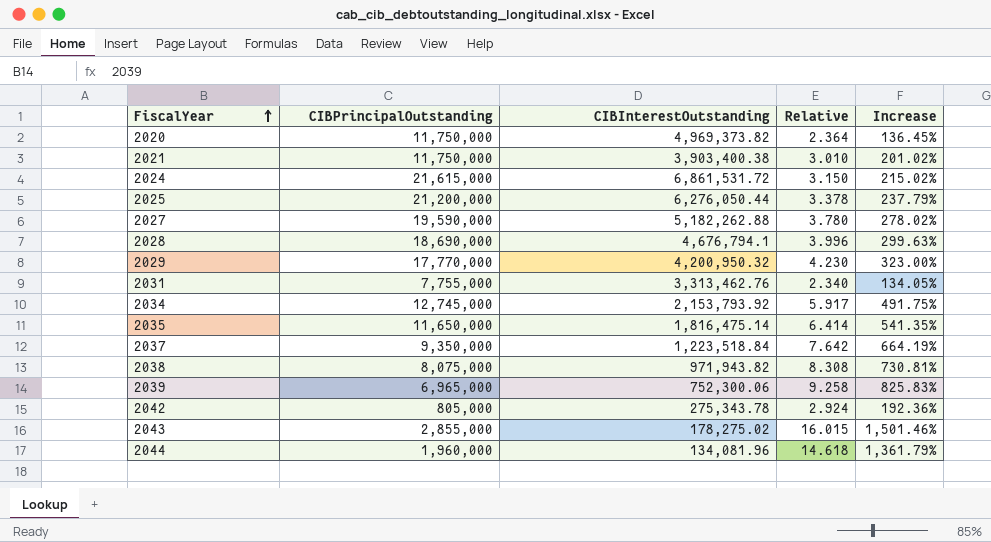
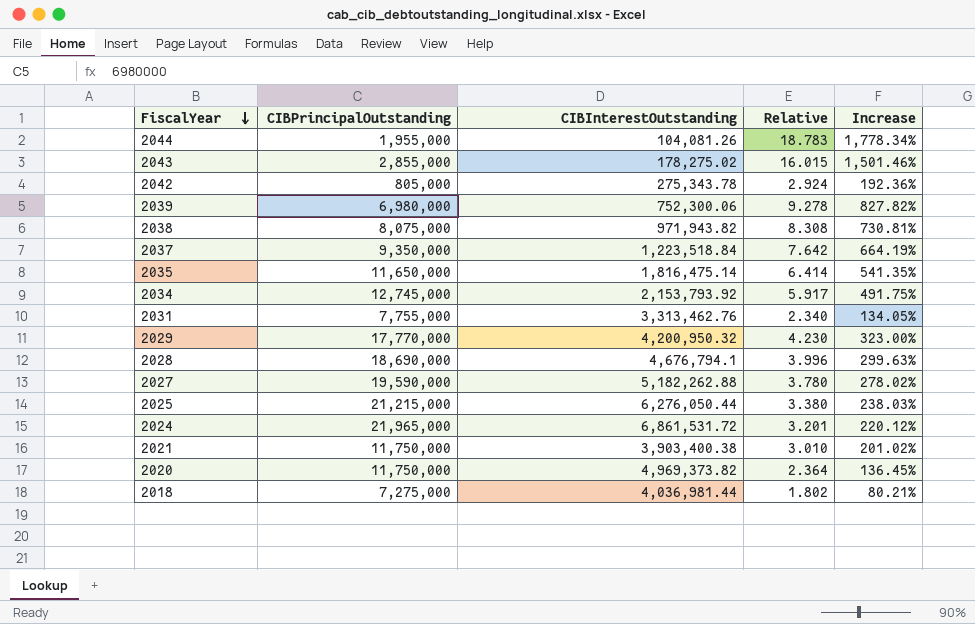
row order: FiscalYear ascending -> FiscalYear descending
2044 | CIBPrincipalOutstanding: 1,960,000 -> 1,955,000
2044 | CIBInterestOutstanding: 134,081.96 -> 104,081.26
2044 | Relative: 14.618 -> 18.783
2044 | Increase: 1,361.79% -> 1,778.34%
2039 | CIBPrincipalOutstanding: 6,965,000 -> 6,980,000
2039 | Relative: 9.258 -> 9.278
2039 | Increase: 825.83% -> 827.82%
2025 | CIBPrincipalOutstanding: 21,200,000 -> 21,215,000
2025 | Relative: 3.378 -> 3.380
2025 | Increase: 237.79% -> 238.03%
2024 | CIBPrincipalOutstanding: 21,615,000 -> 21,965,000
2024 | Relative: 3.150 -> 3.201
2024 | Increase: 215.02% -> 220.12%
row 2018: none -> 7,275,000 | 4,036,981.44 | 1.802 | 80.21%

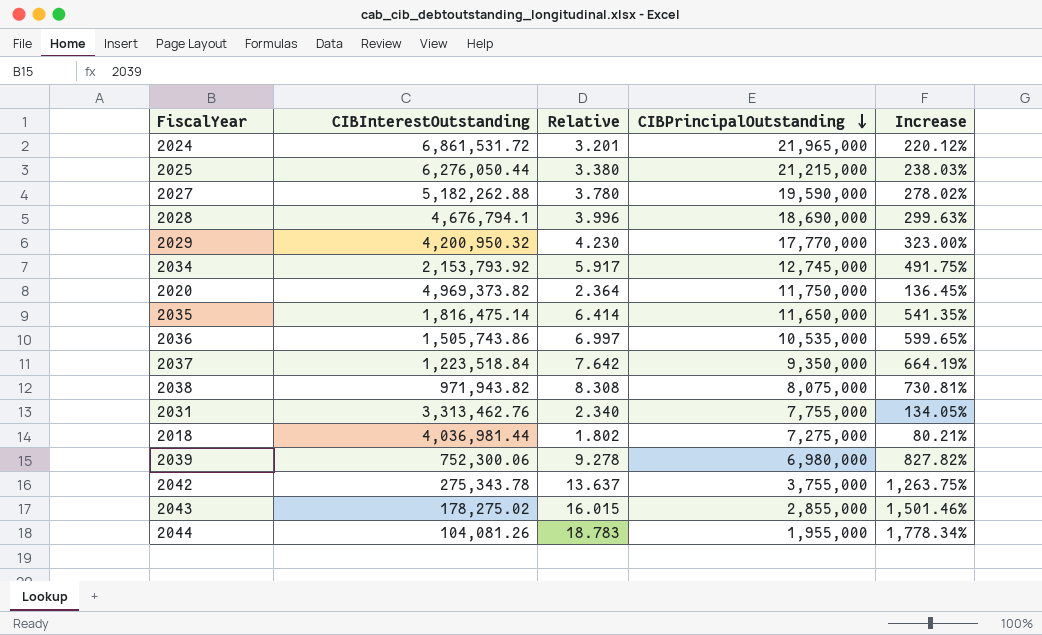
row order: FiscalYear descending -> CIBPrincipalOutstanding descending
column CIBPrincipalOutstanding | position: 2 -> 4
row 2021: 11,750,000 | 3,903,400.38 | 3.010 | 201.02% -> none
row 2036: none -> 1,505,743.86 | 6.997 | 10,535,000 | 599.65%
2042 | Relative: 2.924 -> 13.637
2042 | CIBPrincipalOutstanding: 805,000 -> 3,755,000
2042 | Increase: 192.36% -> 1,263.75%

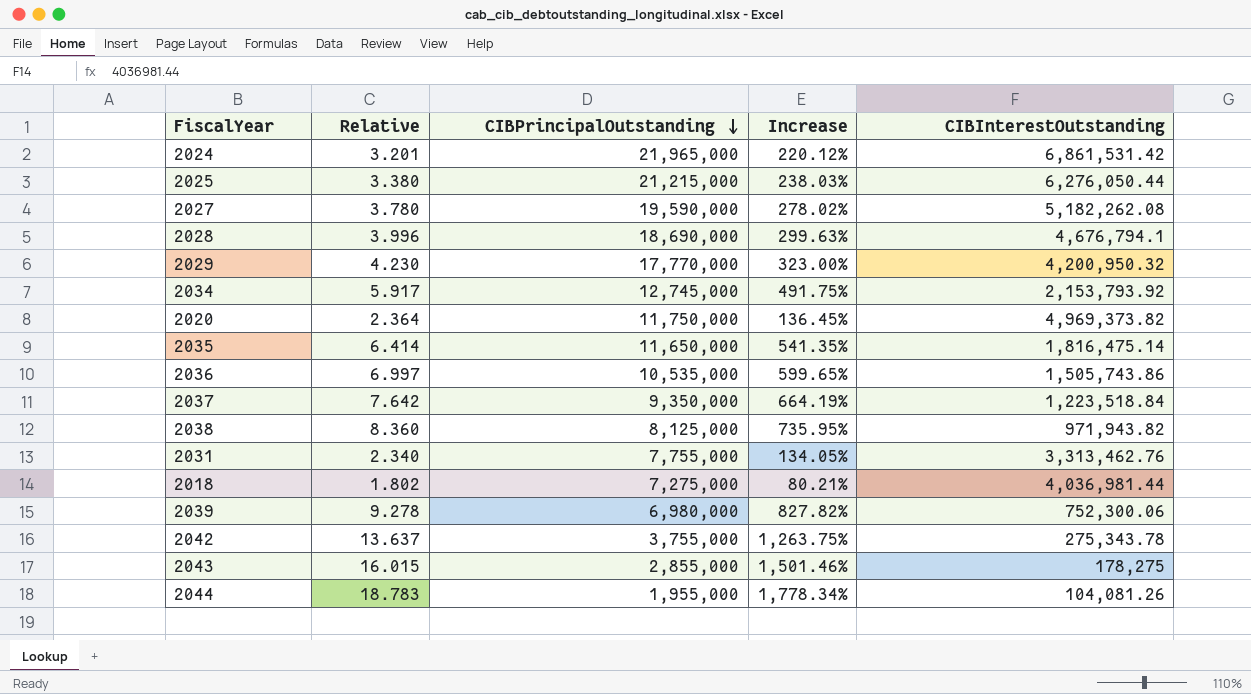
column CIBInterestOutstanding | position: 2 -> 5
2024 | CIBInterestOutstanding: 6,861,531.72 -> 6,861,531.42
2027 | CIBInterestOutstanding: 5,182,262.88 -> 5,182,262.08
2038 | Relative: 8.308 -> 8.360
2038 | CIBPrincipalOutstanding: 8,075,000 -> 8,125,000
2038 | Increase: 730.81% -> 735.95%
2043 | CIBInterestOutstanding: 178,275.02 -> 178,275

